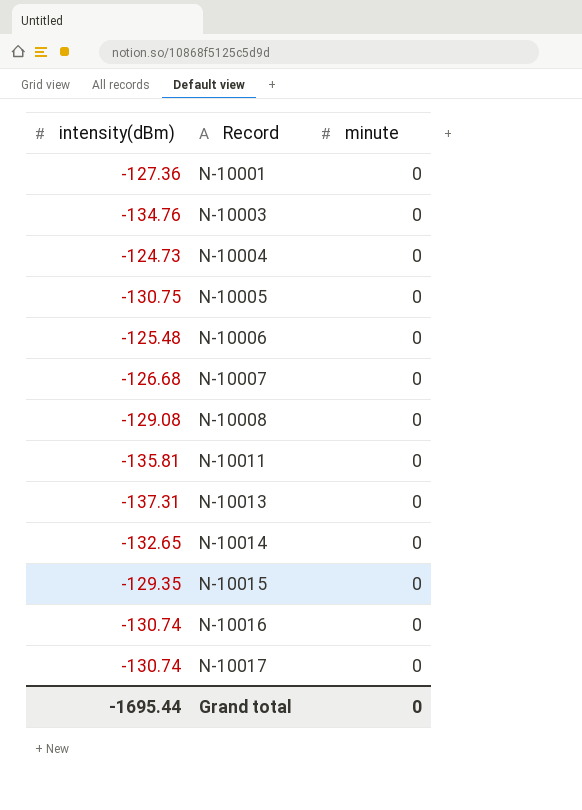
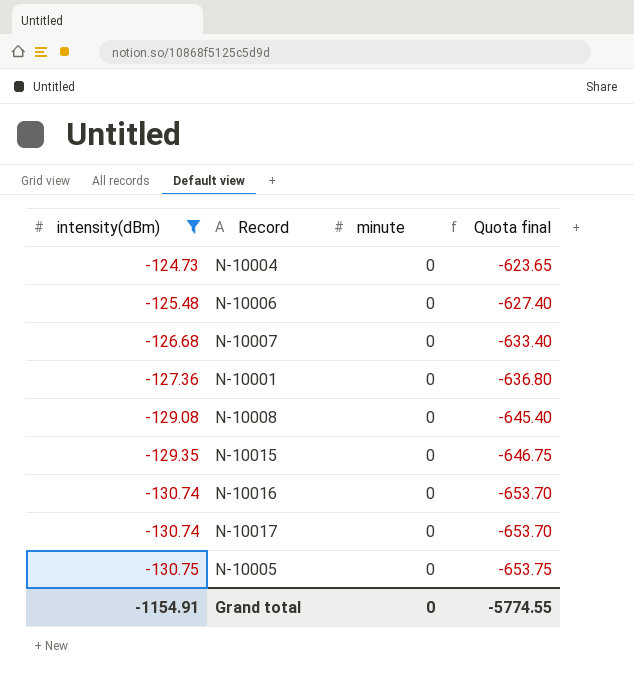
filter: none -> intensity(dBm) >= -130.75
row order: Record ascending -> intensity(dBm) descending
column Quota final | formula: none -> [intensity(dBm)] * 5
Grand total | intensity(dBm): -1695.44 -> -1154.91

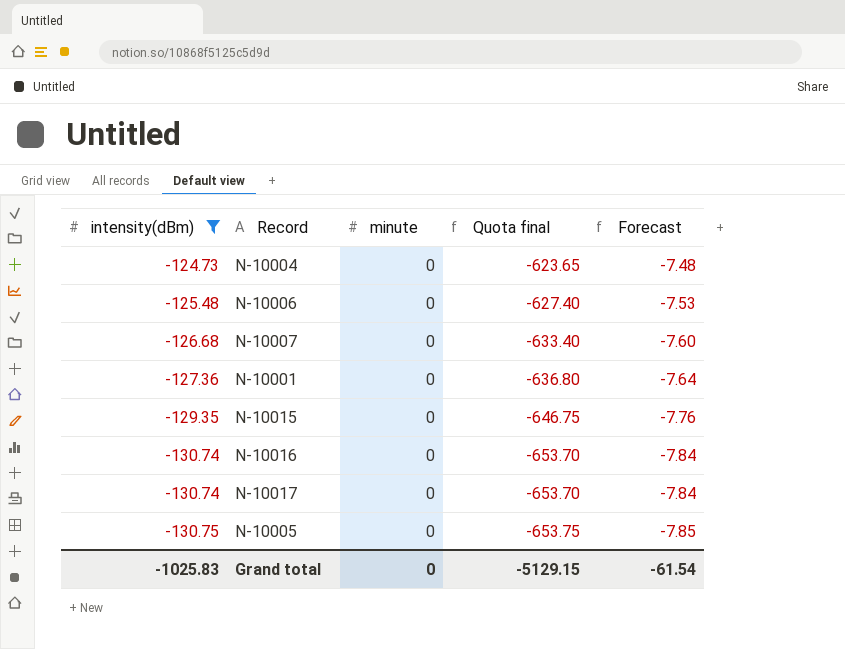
column Forecast | formula: none -> [intensity(dBm)] * 0.06
row N-10008: -129.08 | 0 | -645.40 -> none
Grand total | intensity(dBm): -1154.91 -> -1025.83
Grand total | Quota final: -5774.55 -> -5129.15

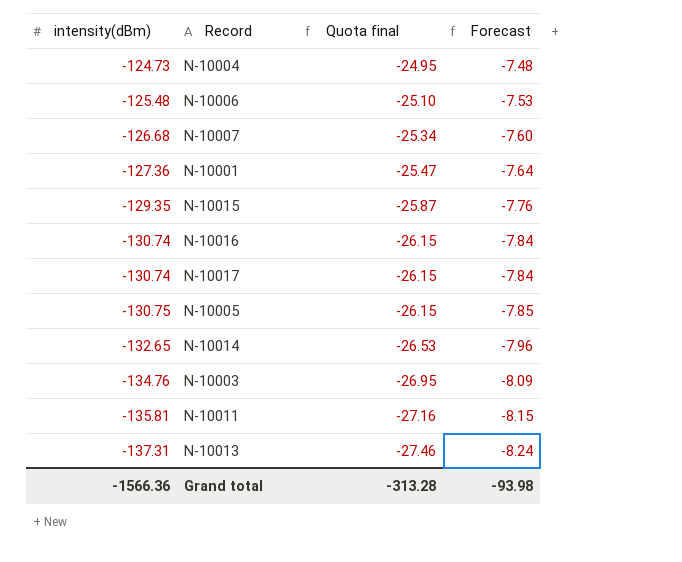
filter: intensity(dBm) >= -130.75 -> none
column minute | position: 3 -> none
column Quota final | formula: [intensity(dBm)] * 5 -> [intensity(dBm)] * 0.2
Grand total | intensity(dBm): -1025.83 -> -1566.36
Grand total | Quota final: -5129.15 -> -313.28
Grand total | Forecast: -61.54 -> -93.98

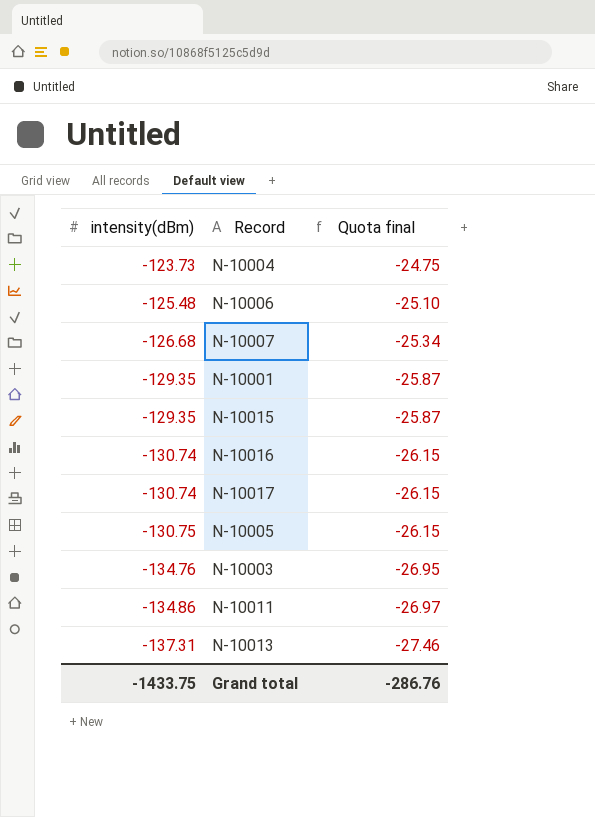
column Forecast | formula: [intensity(dBm)] * 0.06 -> none
row N-10014: -132.65 | -26.53 | -7.96 -> none
N-10004 | intensity(dBm): -124.73 -> -123.73
N-10004 | Quota final: -24.95 -> -24.75
N-10001 | intensity(dBm): -127.36 -> -129.35
N-10001 | Quota final: -25.47 -> -25.87
N-10011 | intensity(dBm): -135.81 -> -134.86
N-10011 | Quota final: -27.16 -> -26.97
Grand total | intensity(dBm): -1566.36 -> -1433.75
Grand total | Quota final: -313.28 -> -286.76

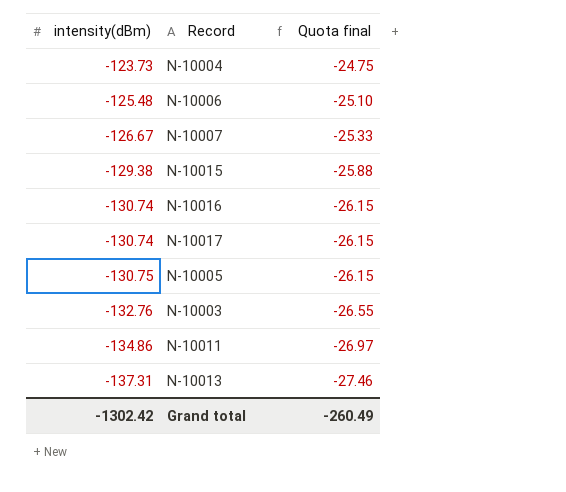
row N-10001: -129.35 | -25.87 -> none
N-10007 | intensity(dBm): -126.68 -> -126.67
N-10007 | Quota final: -25.34 -> -25.33
N-10015 | intensity(dBm): -129.35 -> -129.38
N-10015 | Quota final: -25.87 -> -25.88
N-10003 | intensity(dBm): -134.76 -> -132.76
N-10003 | Quota final: -26.95 -> -26.55
Grand total | intensity(dBm): -1433.75 -> -1302.42
Grand total | Quota final: -286.76 -> -260.49

